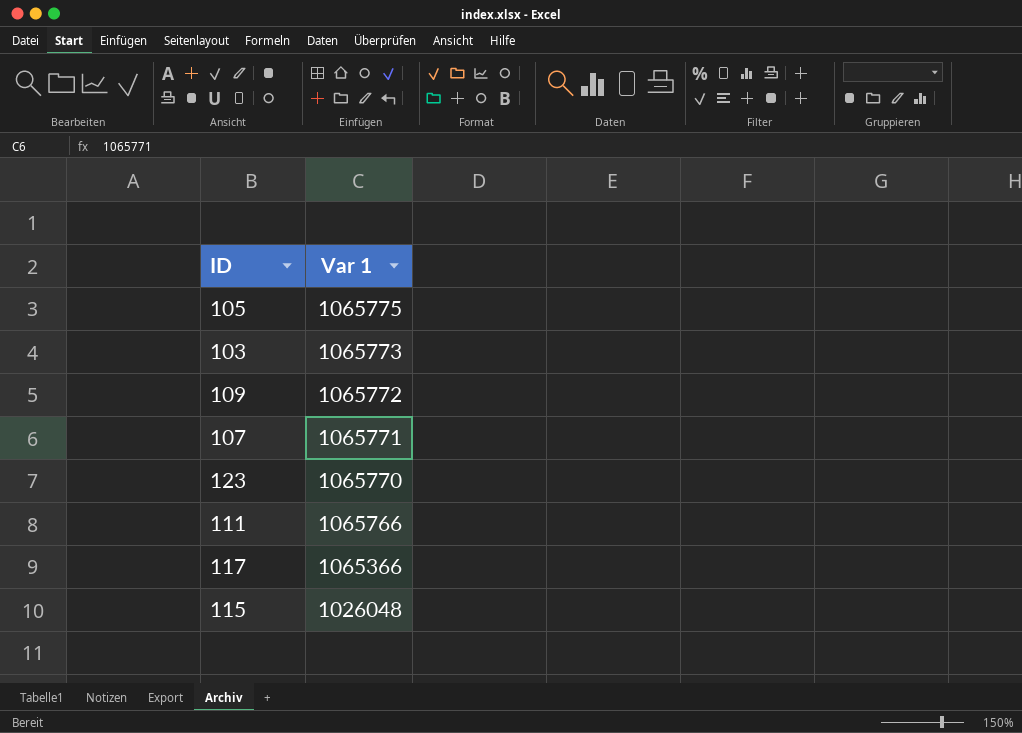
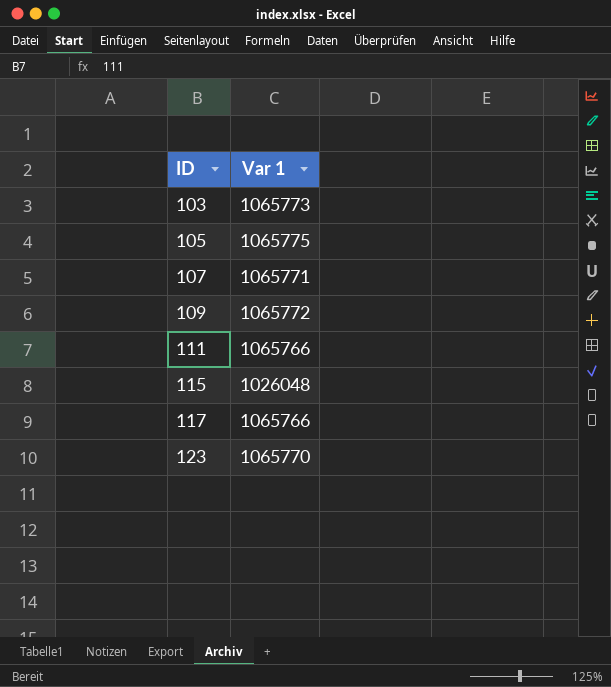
row order: Var 1 descending -> ID ascending
117 | Var 1: 1065366 -> 1065766

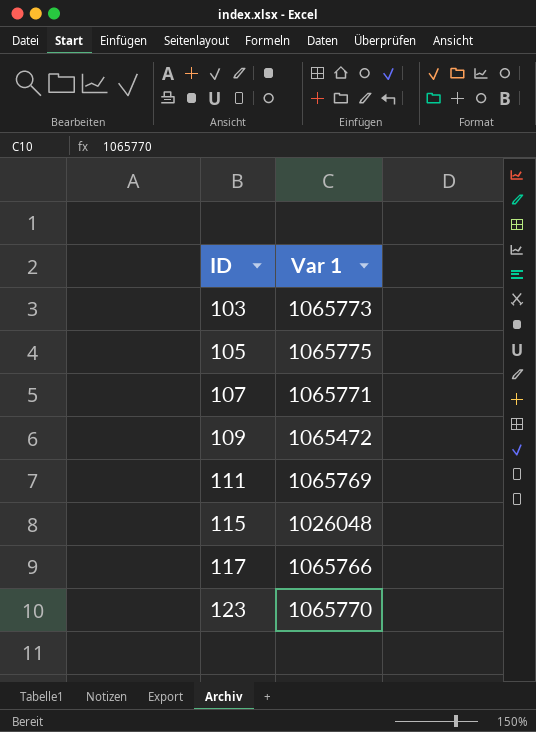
109 | Var 1: 1065772 -> 1065472
111 | Var 1: 1065766 -> 1065769

